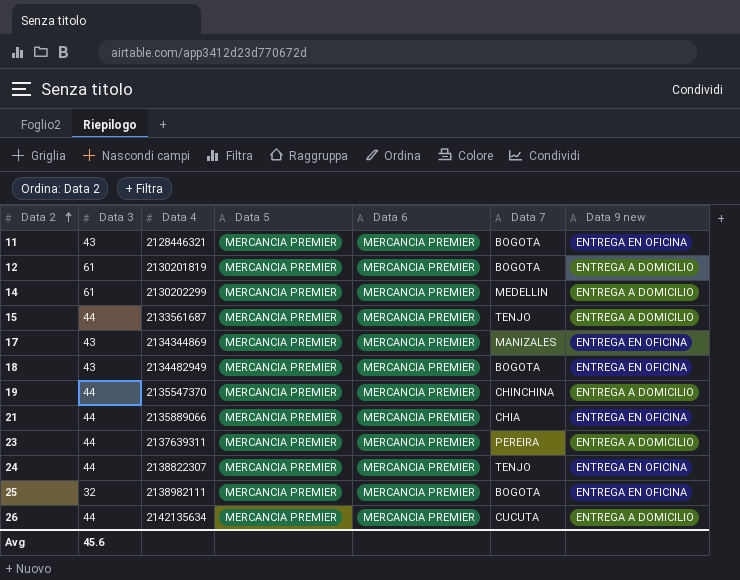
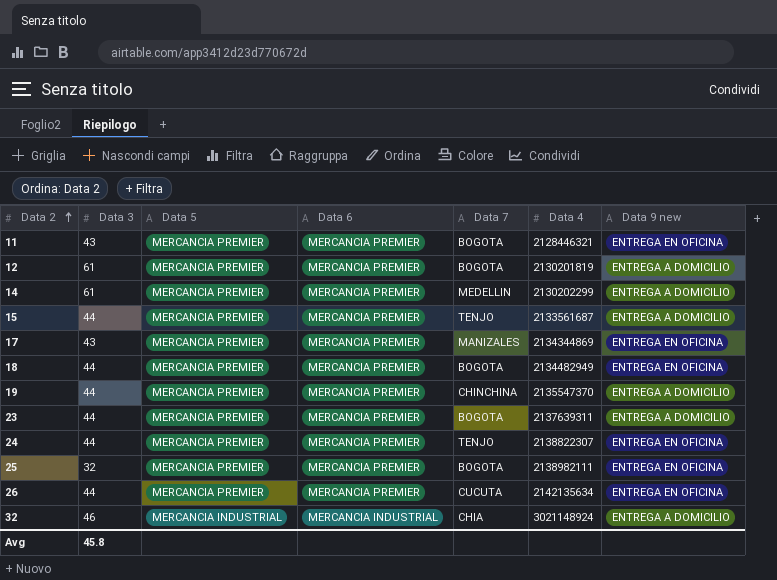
column Data 4 | position: 3 -> 6
row 21: 44 | 2135889066 | MERCANCIA PREMIER | MERCANCIA PREMIER | CHIA | ENTREGA EN OFICINA -> none
18 | Data 3: 43 -> 44
23 | Data 7: PEREIRA -> BOGOTA
26 | Data 9 new: ENTREGA A DOMICILIO -> ENTREGA EN OFICINA
row 32: none -> 46 | MERCANCIA INDUSTRIAL | MERCANCIA INDUSTRIAL | CHIA | 3021148924 | ENTREGA A DOMICILIO
Avg | Data 3: 45.6 -> 45.8

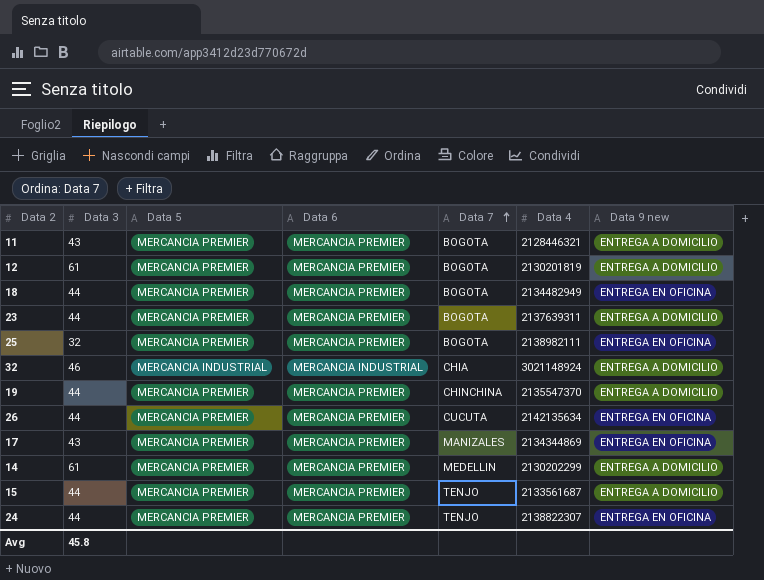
row order: Data 2 ascending -> Data 7 ascending
11 | Data 9 new: ENTREGA EN OFICINA -> ENTREGA A DOMICILIO

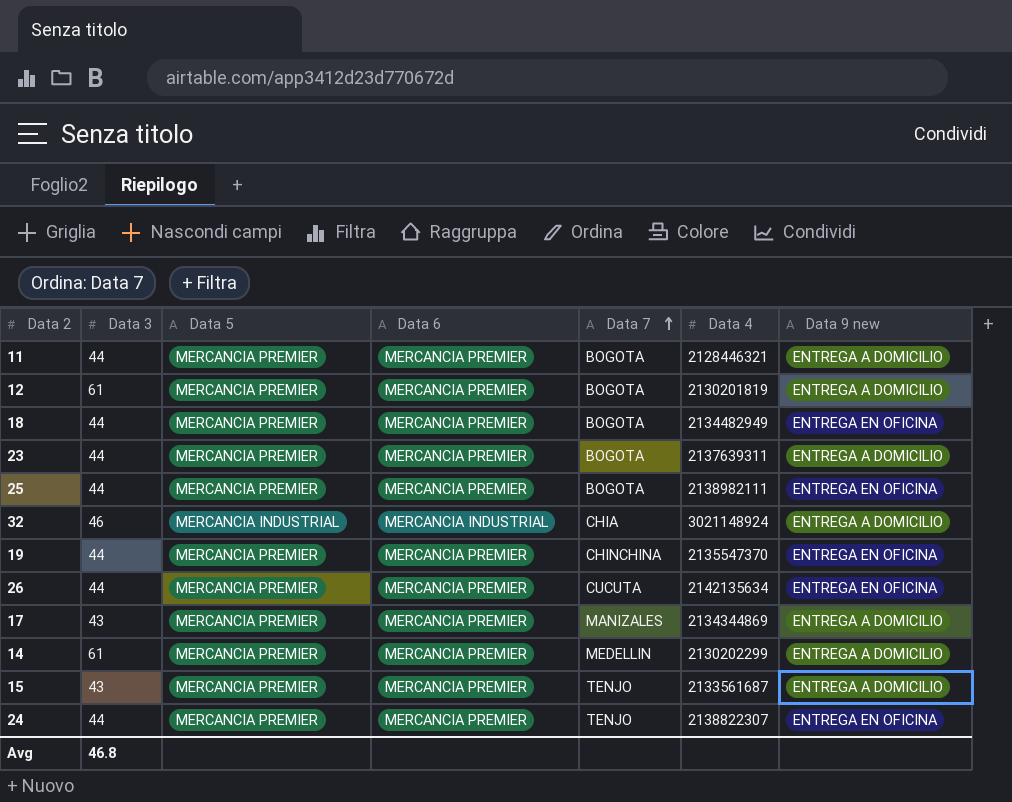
11 | Data 3: 43 -> 44
25 | Data 3: 32 -> 44
19 | Data 9 new: ENTREGA A DOMICILIO -> ENTREGA EN OFICINA
17 | Data 9 new: ENTREGA EN OFICINA -> ENTREGA A DOMICILIO
15 | Data 3: 44 -> 43
Avg | Data 3: 45.8 -> 46.8

